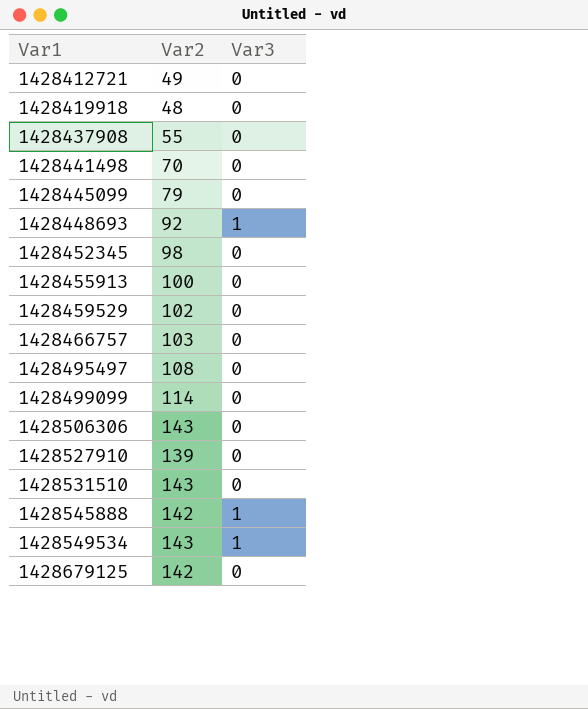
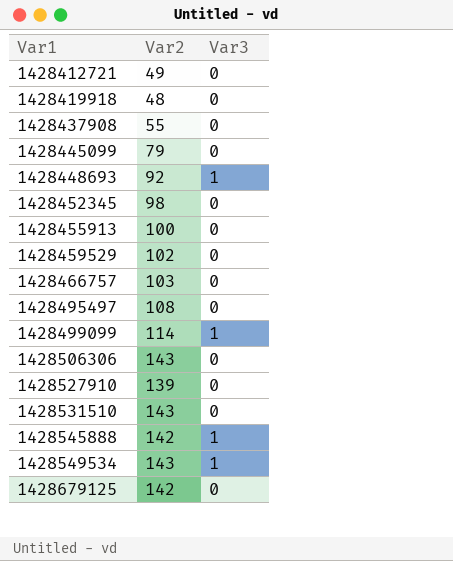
row 1428441498: 70 | 0 -> none
1428499099 | Var3: 0 -> 1

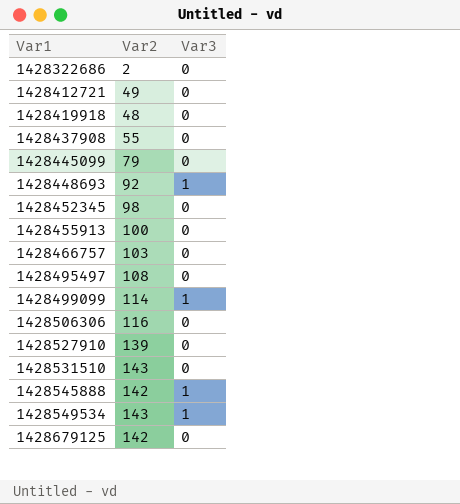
row 1428459529: 102 | 0 -> none
row 1428322686: none -> 2 | 0
1428506306 | Var2: 143 -> 116

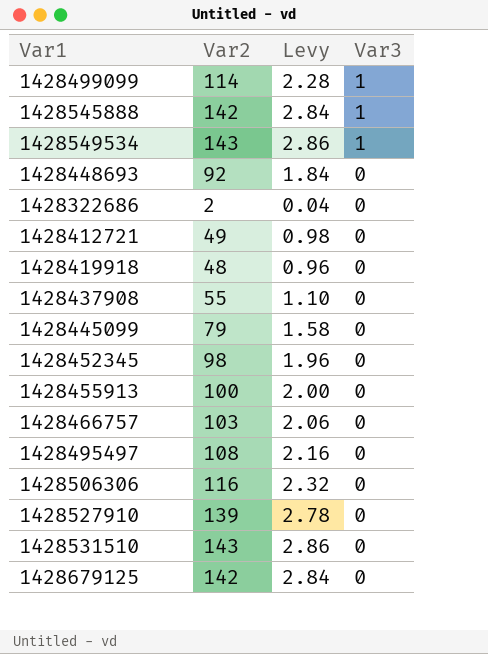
row order: Var1 ascending -> Var3 descending
column Levy | formula: none -> [Var2] * 0.02
1428448693 | Var3: 1 -> 0

